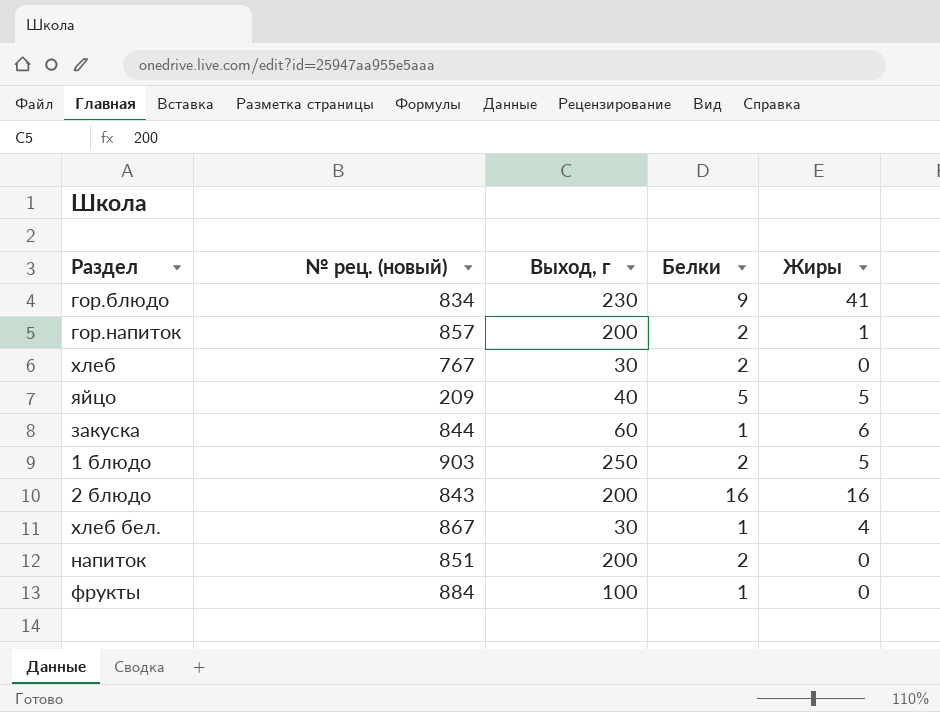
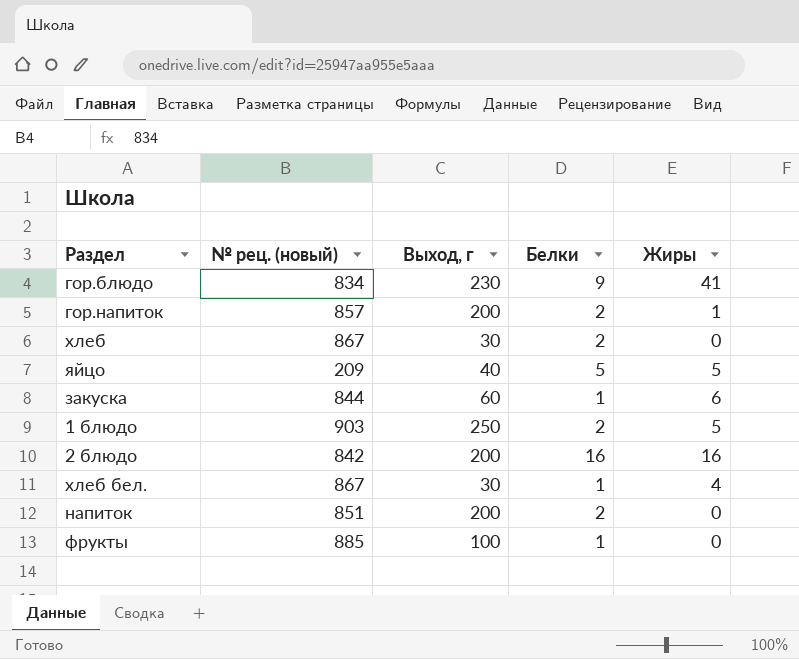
хлеб | № рец. (новый): 767 -> 867
2 блюдо | № рец. (новый): 843 -> 842
фрукты | № рец. (новый): 884 -> 885

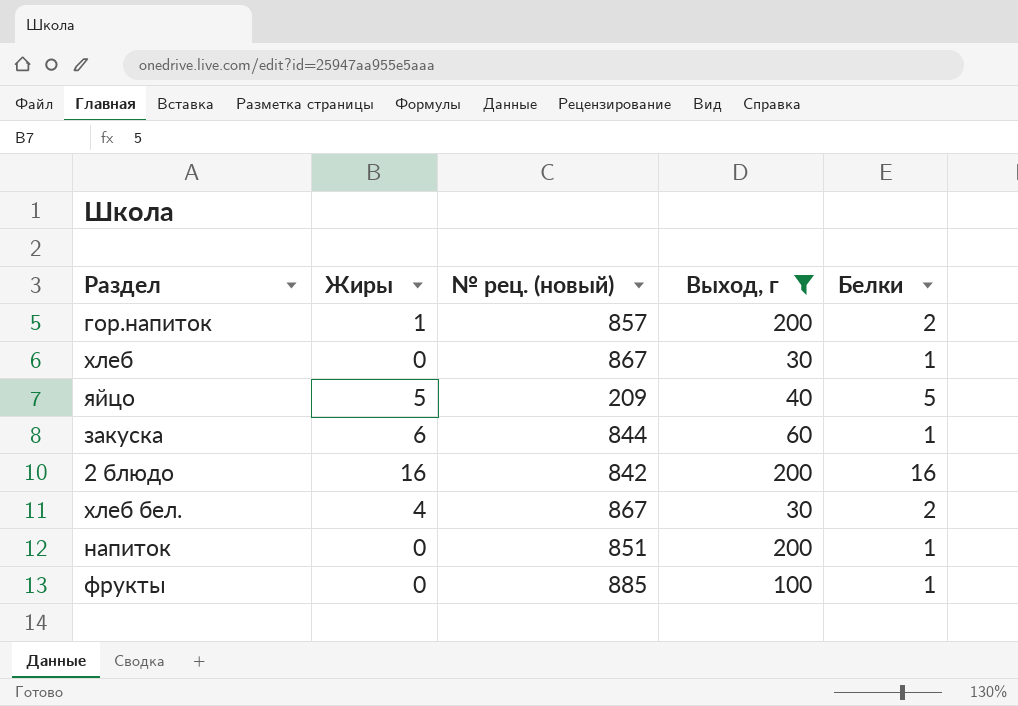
filter: none -> Выход, г <= 200
column Жиры | position: 5 -> 2
хлеб | Белки: 2 -> 1
хлеб бел. | Белки: 1 -> 2
напиток | Белки: 2 -> 1

